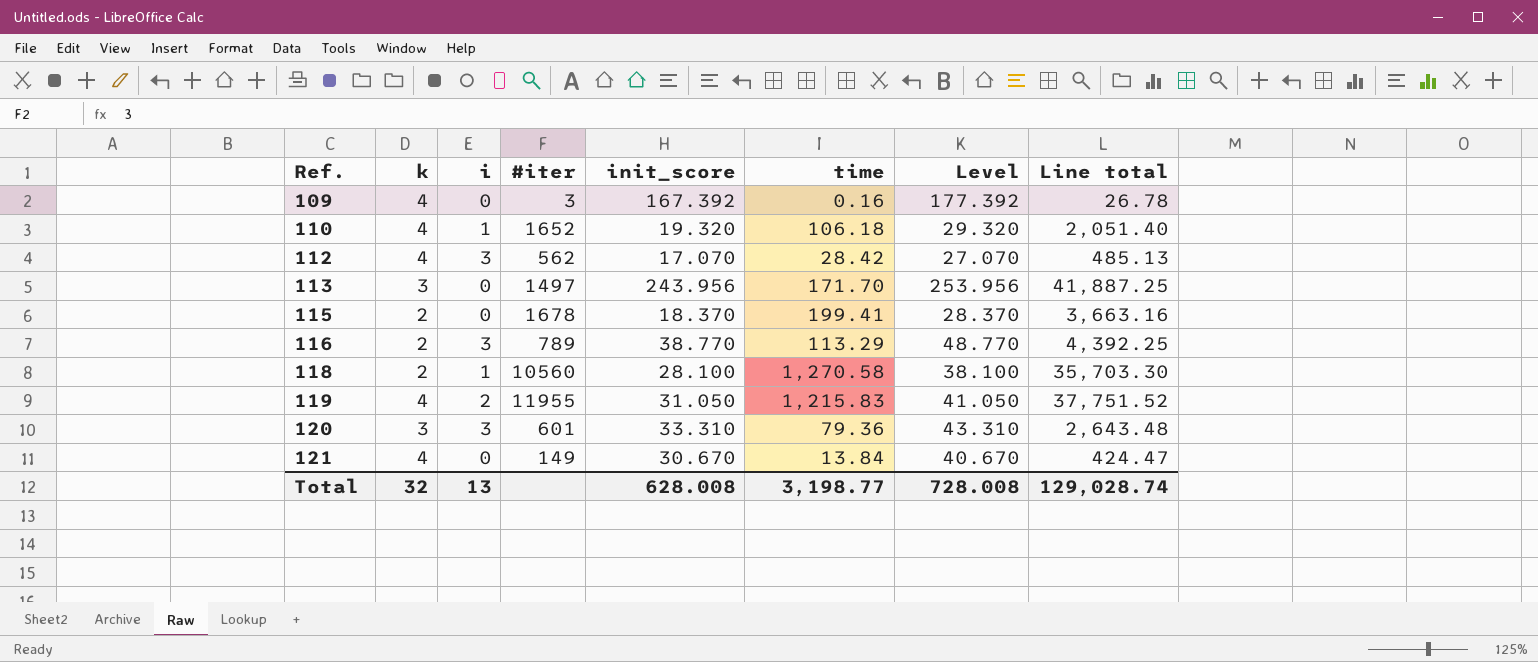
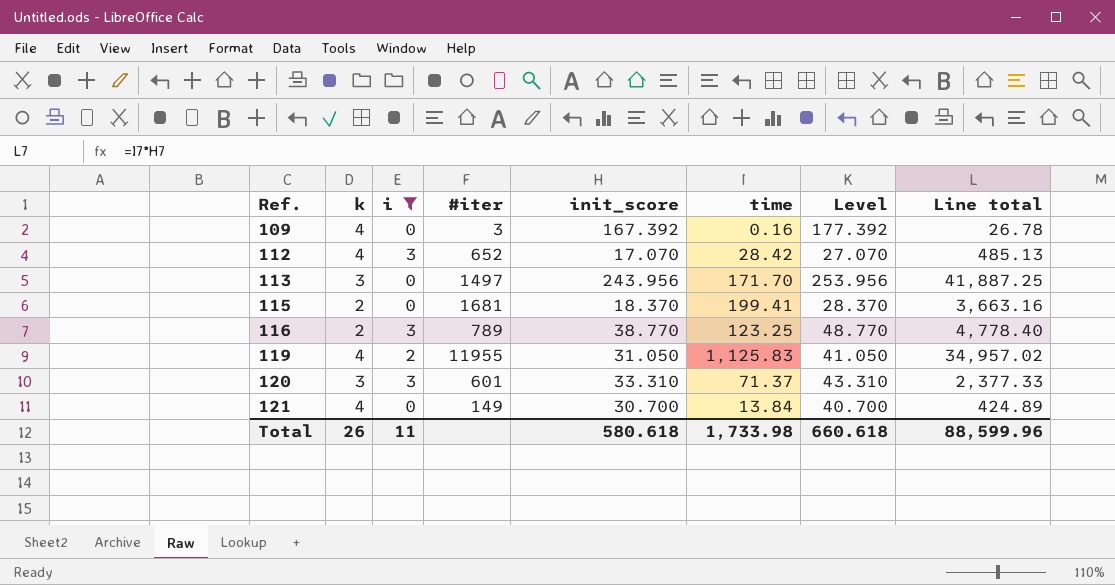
filter: none -> i != 1
112 | #iter: 562 -> 652
115 | #iter: 1678 -> 1681
116 | time: 113.29 -> 123.25
116 | Line total: 4,392.25 -> 4,778.40
119 | time: 1,215.83 -> 1,125.83
119 | Line total: 37,751.52 -> 34,957.02
120 | time: 79.36 -> 71.37
120 | Line total: 2,643.48 -> 2,377.33
121 | init_score: 30.670 -> 30.700
121 | Level: 40.670 -> 40.700
121 | Line total: 424.47 -> 424.89
Total | k: 32 -> 26
Total | i: 13 -> 11
Total | init_score: 628.008 -> 580.618
Total | time: 3,198.77 -> 1,733.98
Total | Level: 728.008 -> 660.618
Total | Line total: 129,028.74 -> 88,599.96

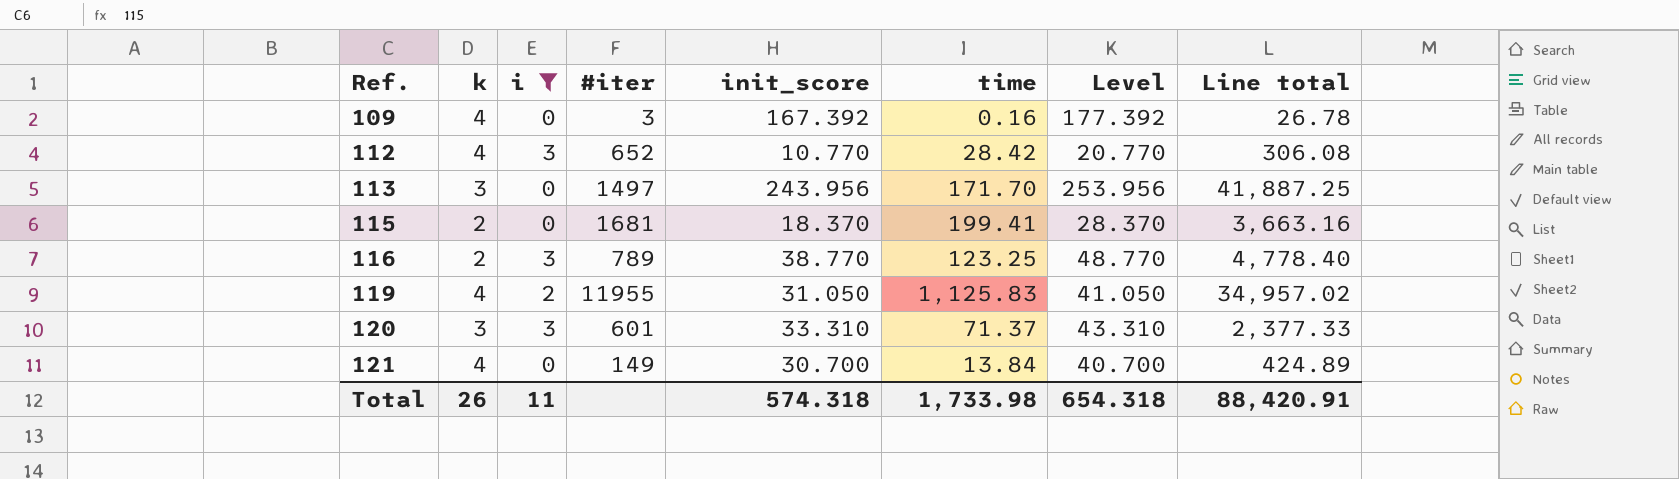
112 | init_score: 17.070 -> 10.770
112 | Level: 27.070 -> 20.770
112 | Line total: 485.13 -> 306.08
Total | init_score: 580.618 -> 574.318
Total | Level: 660.618 -> 654.318
Total | Line total: 88,599.96 -> 88,420.91

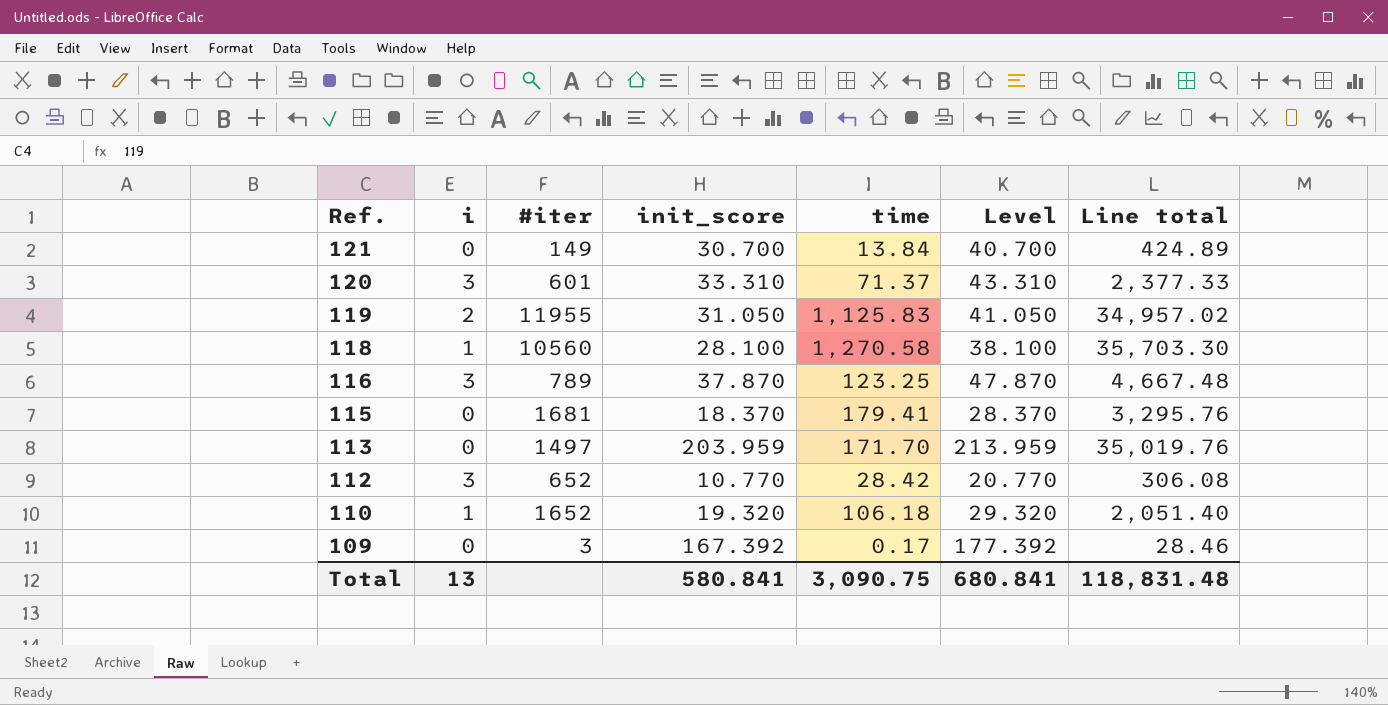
filter: i != 1 -> none
row order: Ref. ascending -> Ref. descending
column k | position: 2 -> none
116 | init_score: 38.770 -> 37.870
116 | Level: 48.770 -> 47.870
116 | Line total: 4,778.40 -> 4,667.48
115 | time: 199.41 -> 179.41
115 | Line total: 3,663.16 -> 3,295.76
113 | init_score: 243.956 -> 203.959
113 | Level: 253.956 -> 213.959
113 | Line total: 41,887.25 -> 35,019.76
109 | time: 0.16 -> 0.17
109 | Line total: 26.78 -> 28.46
Total | i: 11 -> 13
Total | init_score: 574.318 -> 580.841
Total | time: 1,733.98 -> 3,090.75
Total | Level: 654.318 -> 680.841
Total | Line total: 88,420.91 -> 118,831.48

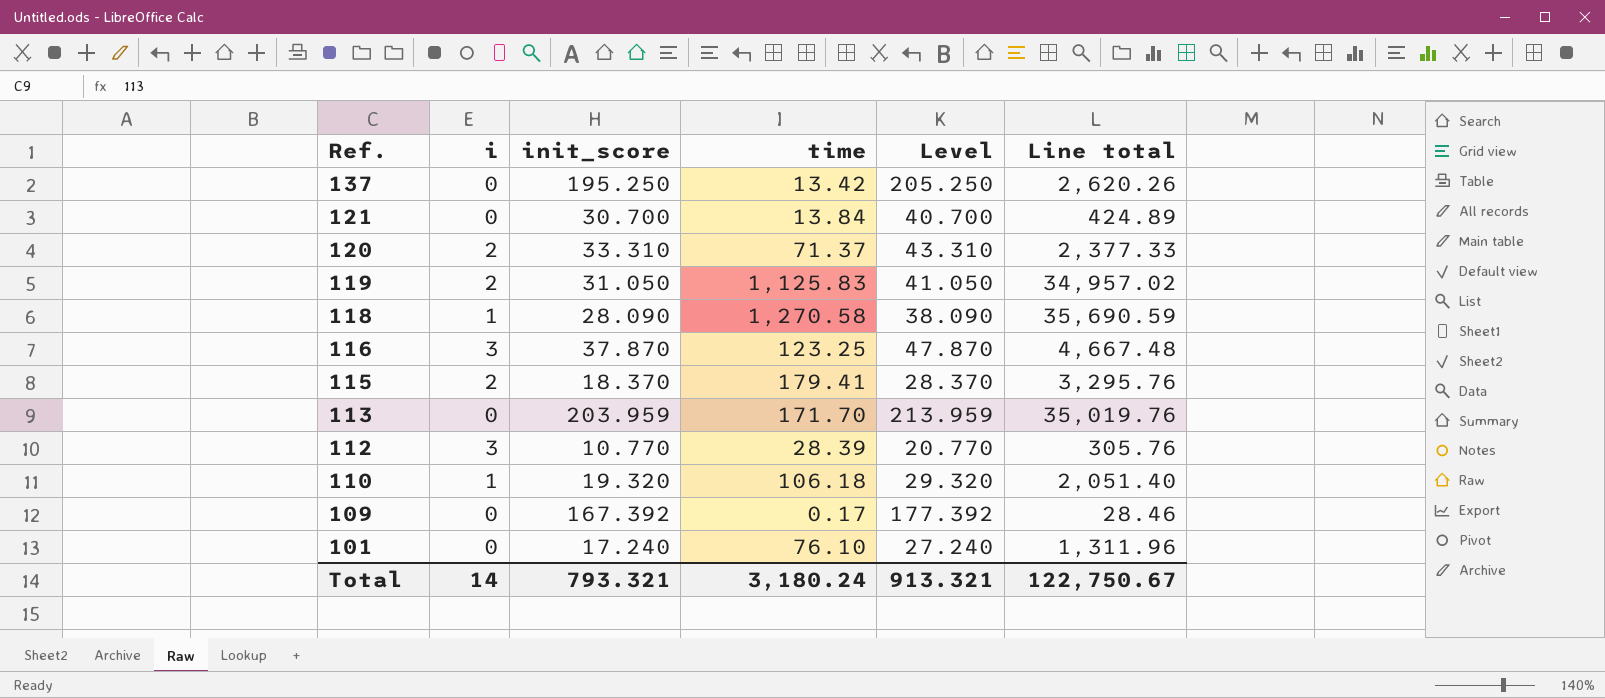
column #iter | position: 3 -> none
row 137: none -> 0 | 195.250 | 13.42 | 205.250 | 2,620.26
120 | i: 3 -> 2
118 | init_score: 28.100 -> 28.090
118 | Level: 38.100 -> 38.090
118 | Line total: 35,703.30 -> 35,690.59
115 | i: 0 -> 2
112 | time: 28.42 -> 28.39
112 | Line total: 306.08 -> 305.76
row 101: none -> 0 | 17.240 | 76.10 | 27.240 | 1,311.96
Total | i: 13 -> 14
Total | init_score: 580.841 -> 793.321
Total | time: 3,090.75 -> 3,180.24
Total | Level: 680.841 -> 913.321
Total | Line total: 118,831.48 -> 122,750.67

